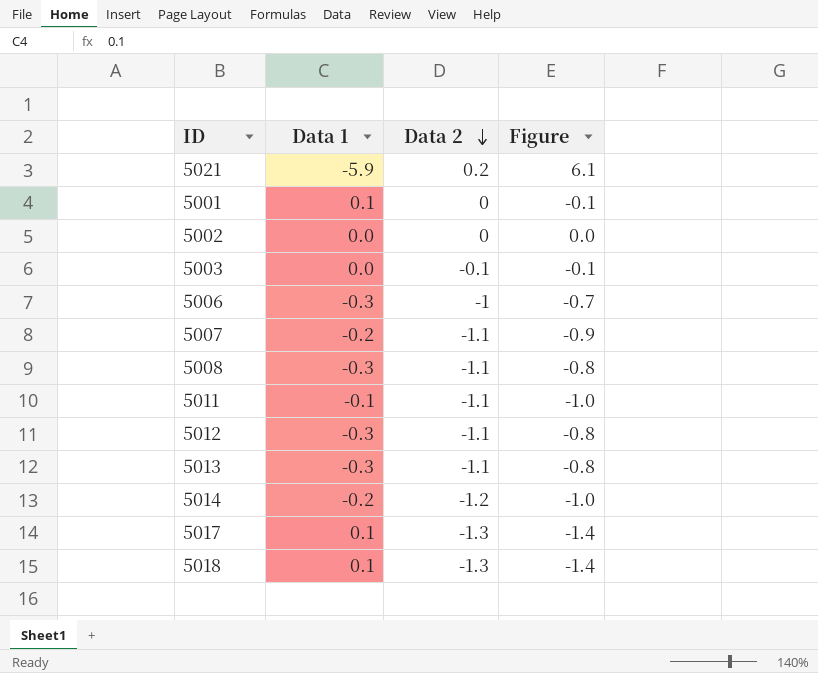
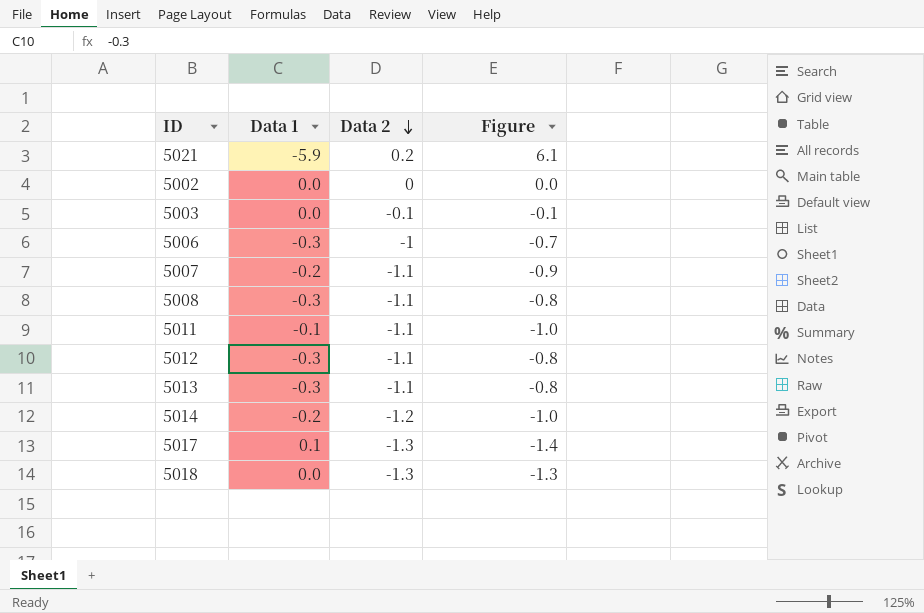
row 5001: 0.1 | 0 | -0.1 -> none
5018 | Data 1: 0.1 -> 0.0
5018 | Figure: -1.4 -> -1.3

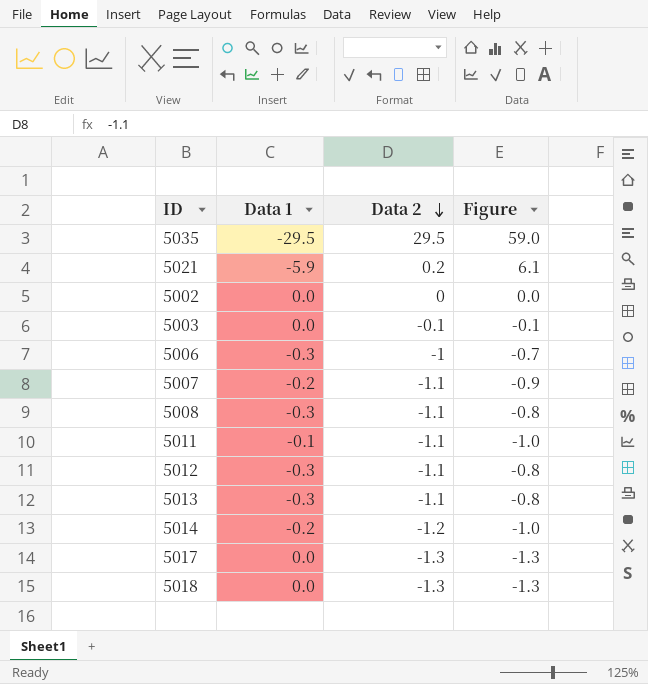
row 5035: none -> -29.5 | 29.5 | 59.0
5017 | Data 1: 0.1 -> 0.0
5017 | Figure: -1.4 -> -1.3

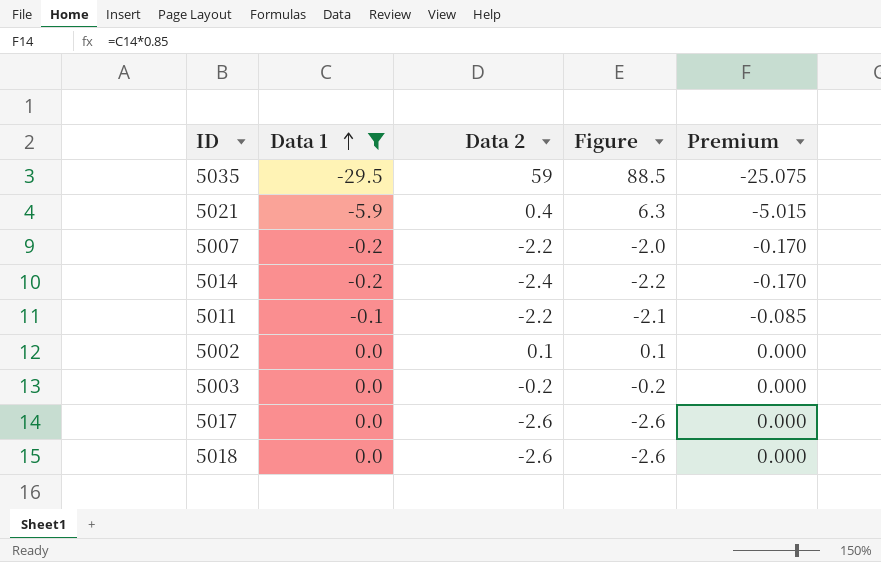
filter: none -> Data 1 != -0.3
row order: Data 2 descending -> Data 1 ascending
column Premium | formula: none -> [Data 1] * 0.85
5035 | Data 2: 29.5 -> 59
5035 | Figure: 59.0 -> 88.5
5021 | Data 2: 0.2 -> 0.4
5021 | Figure: 6.1 -> 6.3
5007 | Data 2: -1.1 -> -2.2
5007 | Figure: -0.9 -> -2.0
5014 | Data 2: -1.2 -> -2.4
5014 | Figure: -1.0 -> -2.2
5011 | Data 2: -1.1 -> -2.2
5011 | Figure: -1.0 -> -2.1
5002 | Data 2: 0 -> 0.1
5002 | Figure: 0.0 -> 0.1
5003 | Data 2: -0.1 -> -0.2
5003 | Figure: -0.1 -> -0.2
5017 | Data 2: -1.3 -> -2.6
5017 | Figure: -1.3 -> -2.6
5018 | Data 2: -1.3 -> -2.6
5018 | Figure: -1.3 -> -2.6

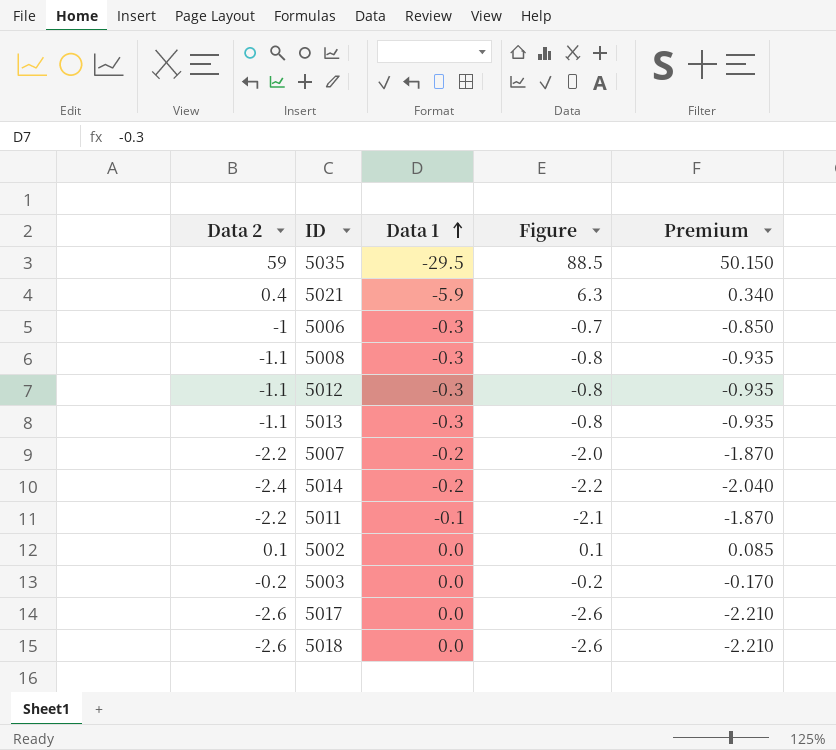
filter: Data 1 != -0.3 -> none
column Data 2 | position: 3 -> 1
column Premium | formula: [Data 1] * 0.85 -> [Data 2] * 0.85

